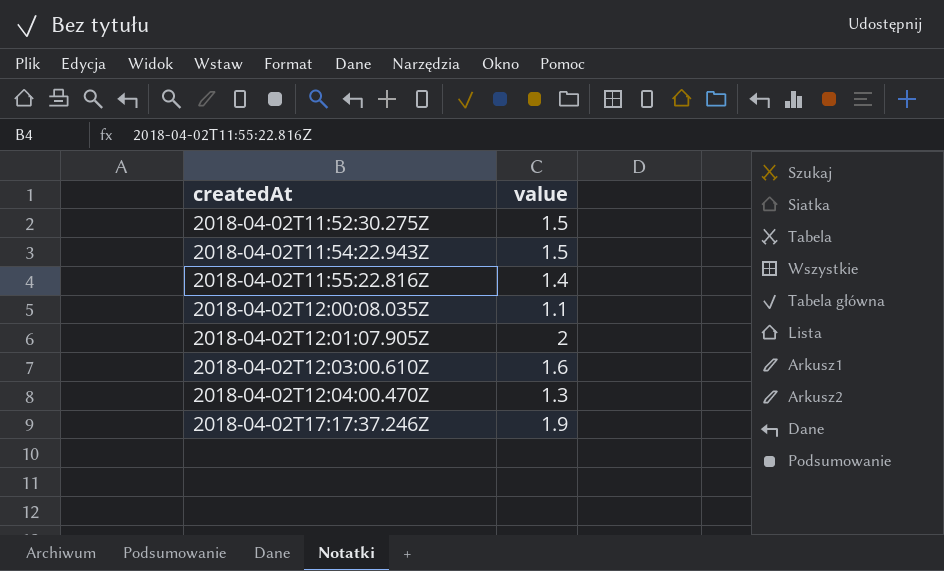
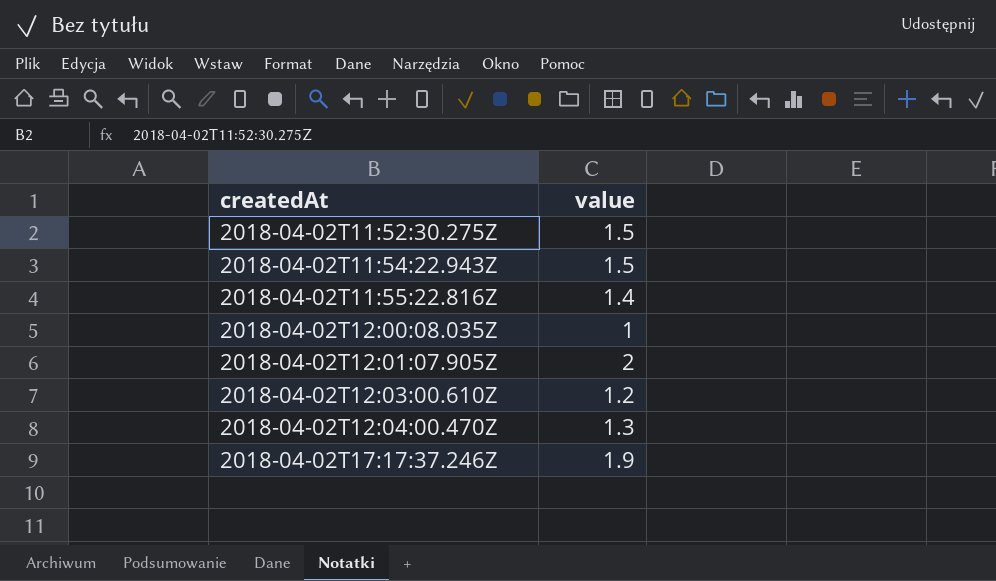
2018-04-02T12:00:08.035Z | value: 1.1 -> 1
2018-04-02T12:03:00.610Z | value: 1.6 -> 1.2

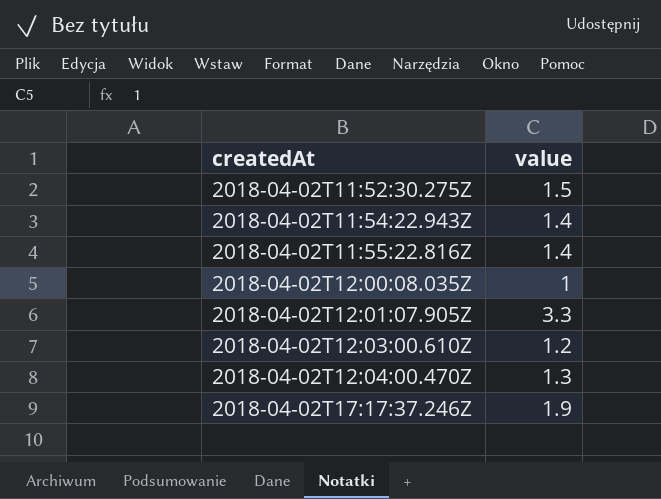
2018-04-02T11:54:22.943Z | value: 1.5 -> 1.4
2018-04-02T12:01:07.905Z | value: 2 -> 3.3

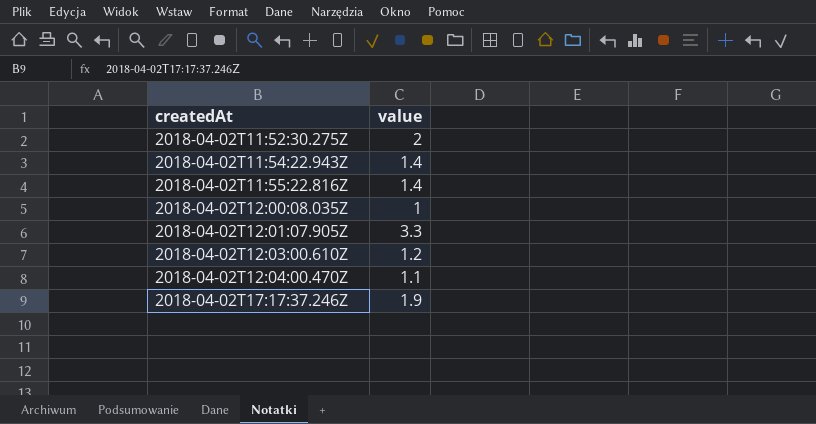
2018-04-02T11:52:30.275Z | value: 1.5 -> 2
2018-04-02T12:04:00.470Z | value: 1.3 -> 1.1

